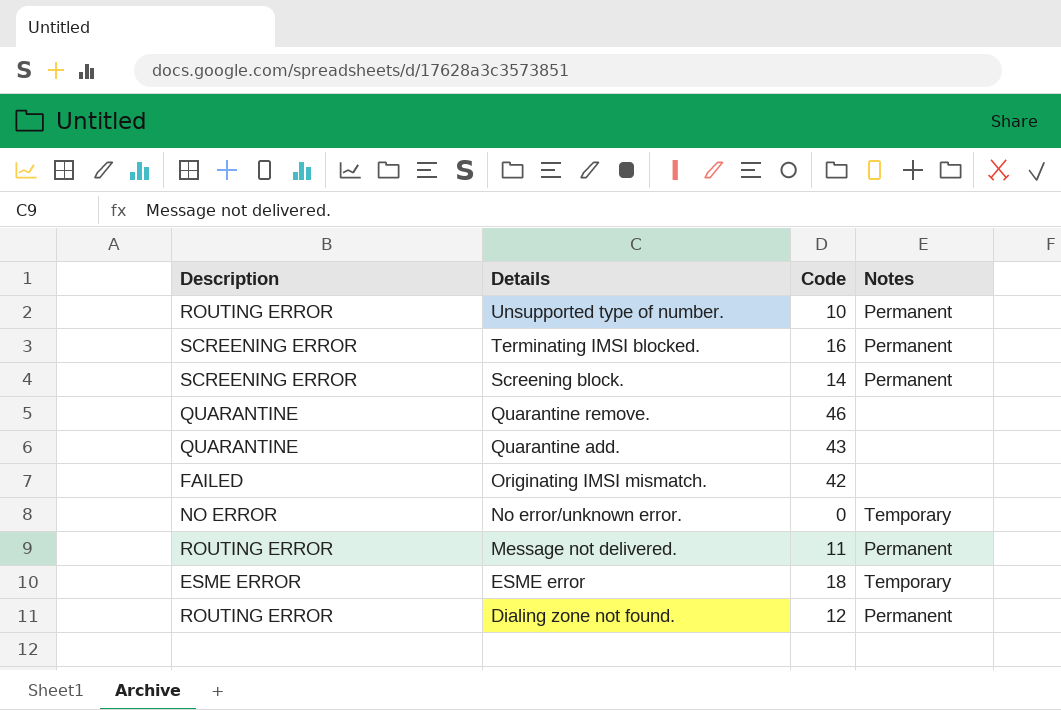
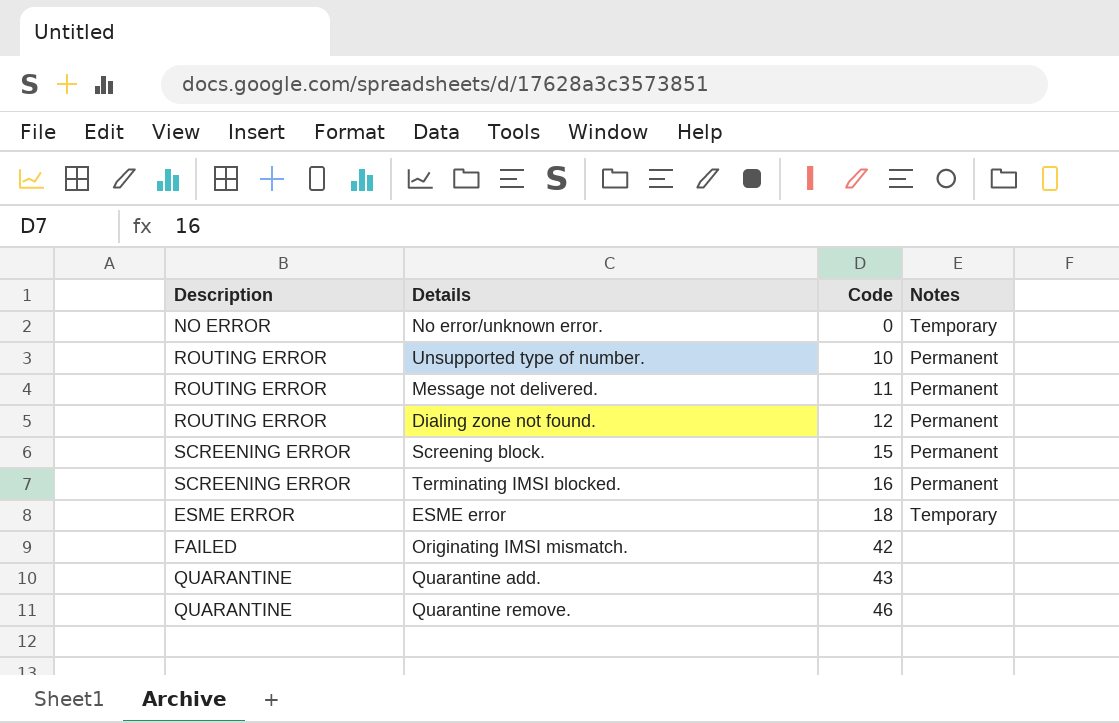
row order: Details descending -> Code ascending
Screening block. | Code: 14 -> 15

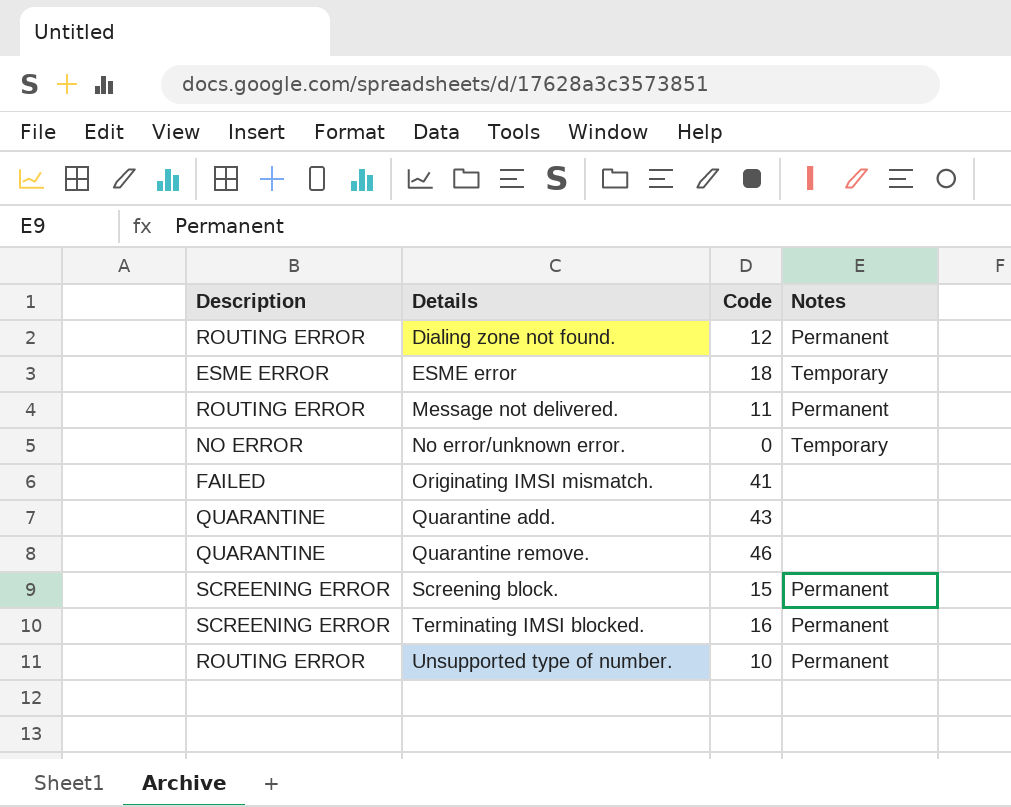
row order: Code ascending -> Details ascending
Originating IMSI mismatch. | Code: 42 -> 41

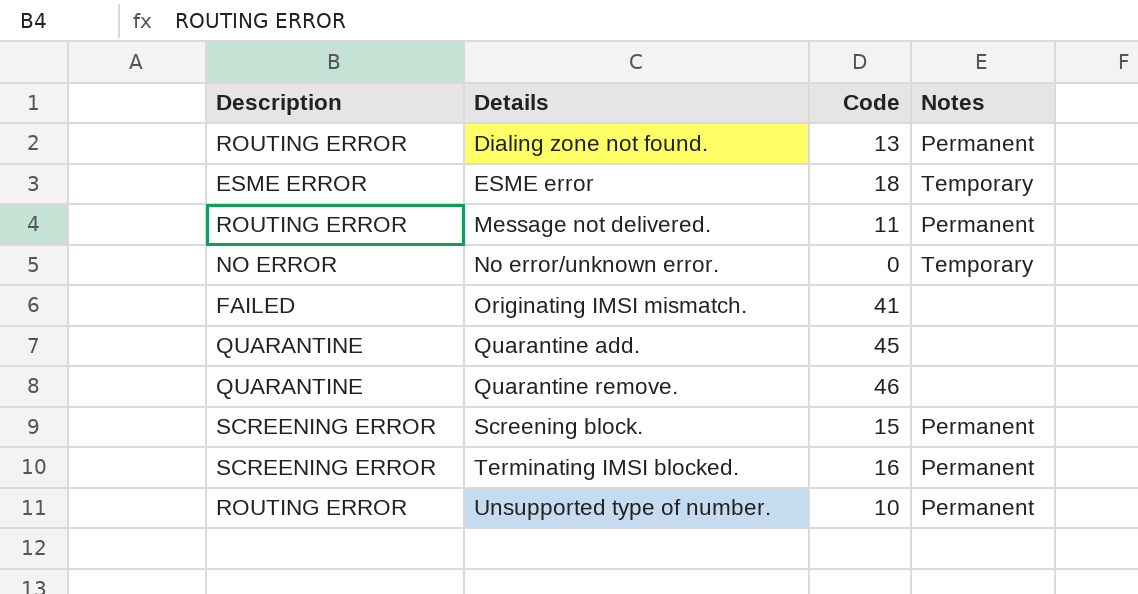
Dialing zone not found. | Code: 12 -> 13
Quarantine add. | Code: 43 -> 45

